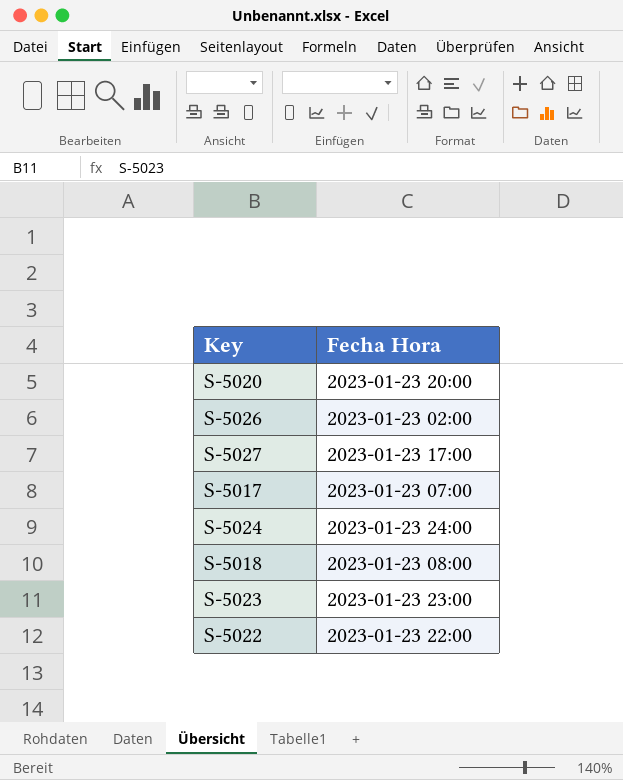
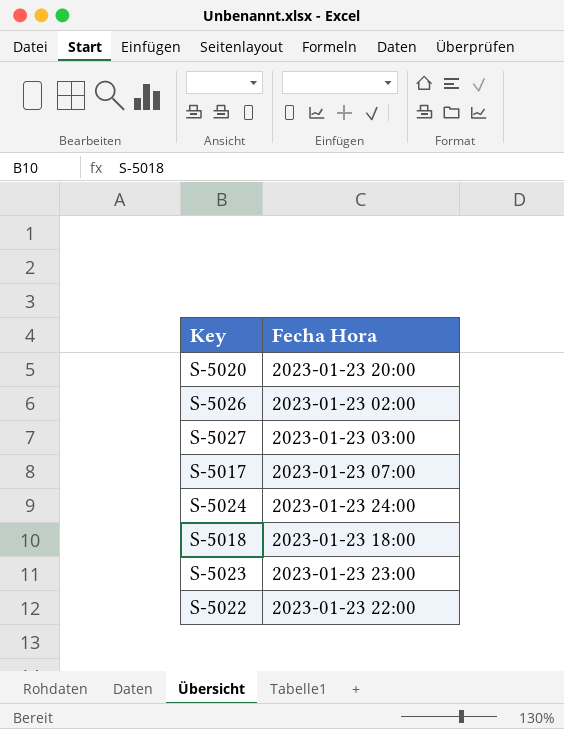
S-5027 | Fecha Hora: 2023-01-23 17:00 -> 2023-01-23 03:00
S-5018 | Fecha Hora: 2023-01-23 08:00 -> 2023-01-23 18:00

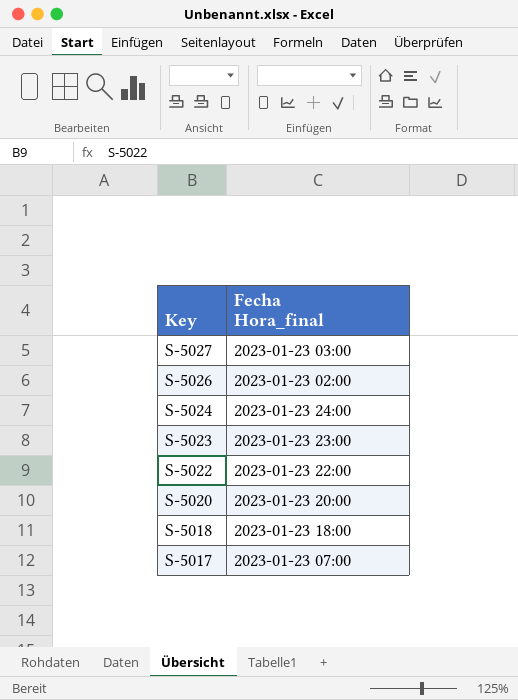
row order: none -> Key descending
column name: Fecha Hora -> Fecha Hora_final

